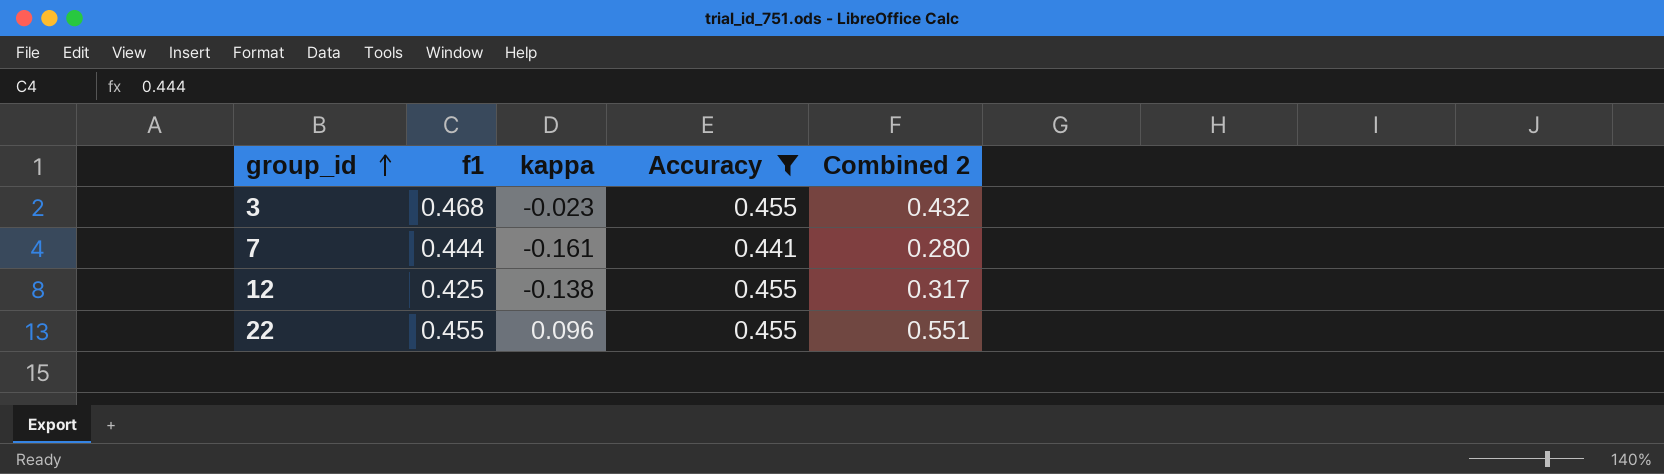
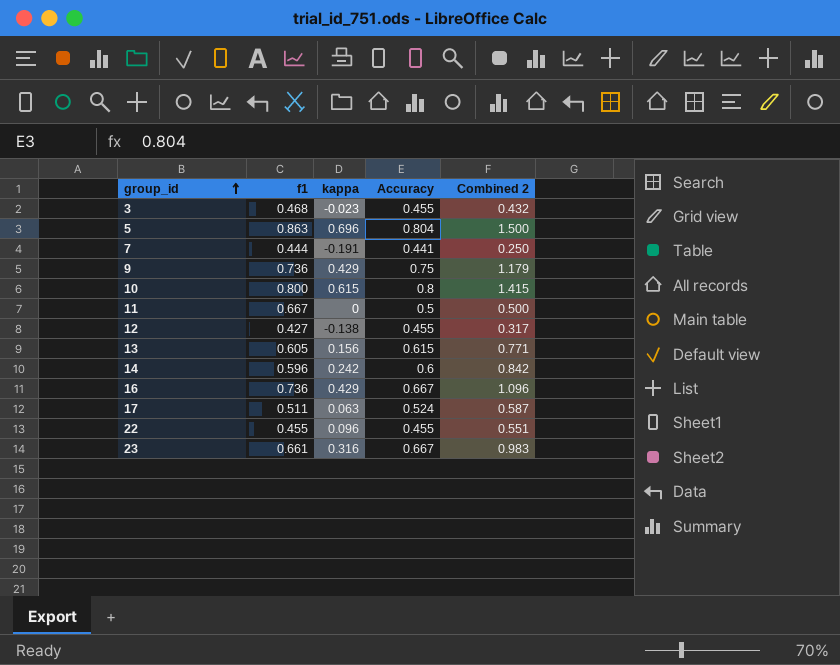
filter: Accuracy <= 0.455 -> none
7 | kappa: -0.161 -> -0.191
7 | Combined 2: 0.280 -> 0.250
12 | f1: 0.425 -> 0.427

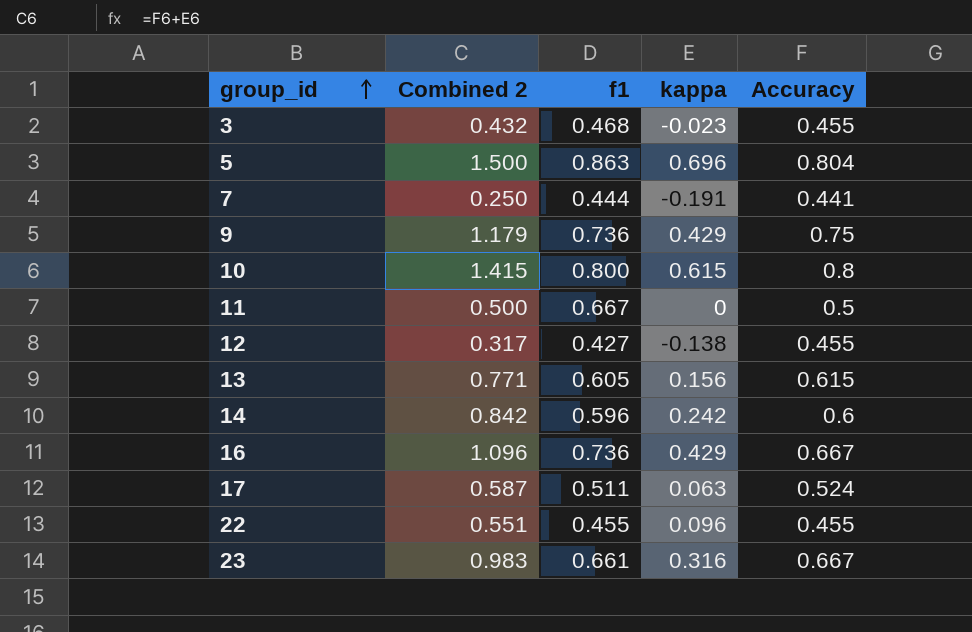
column Combined 2 | position: 5 -> 2

